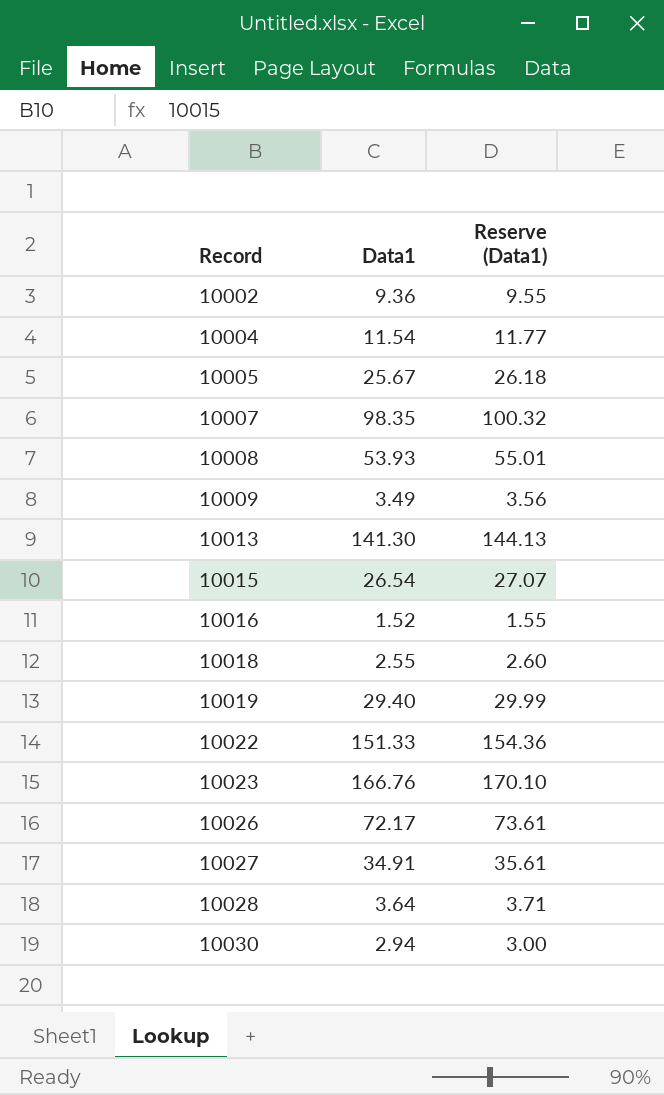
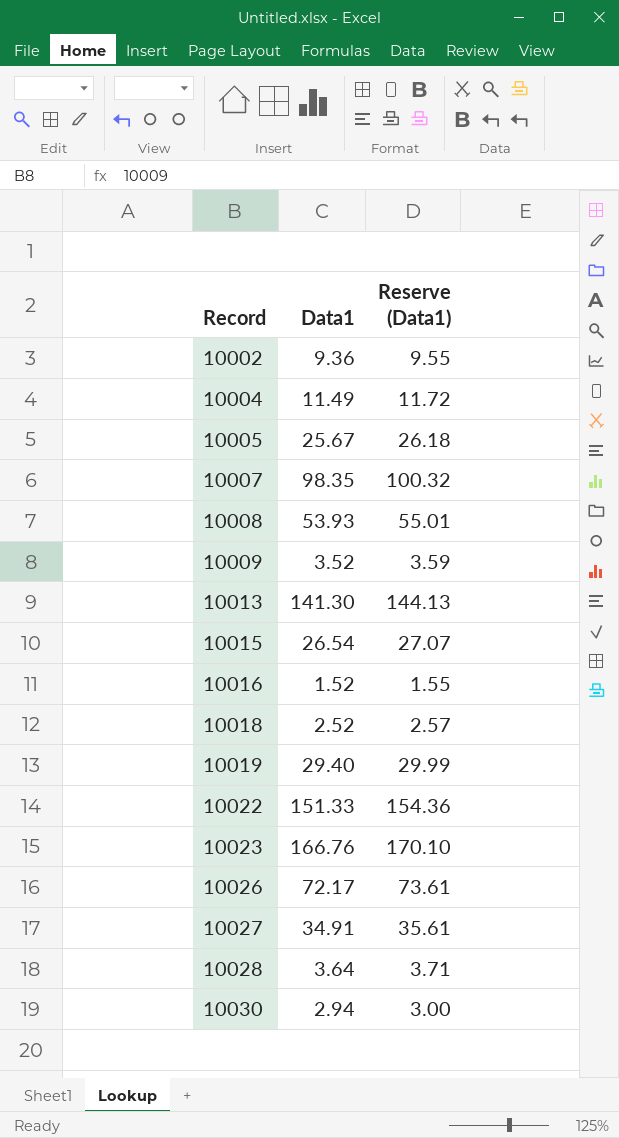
10004 | Data1: 11.54 -> 11.49
10004 | Reserve (Data1): 11.77 -> 11.72
10009 | Data1: 3.49 -> 3.52
10009 | Reserve (Data1): 3.56 -> 3.59
10018 | Data1: 2.55 -> 2.52
10018 | Reserve (Data1): 2.60 -> 2.57

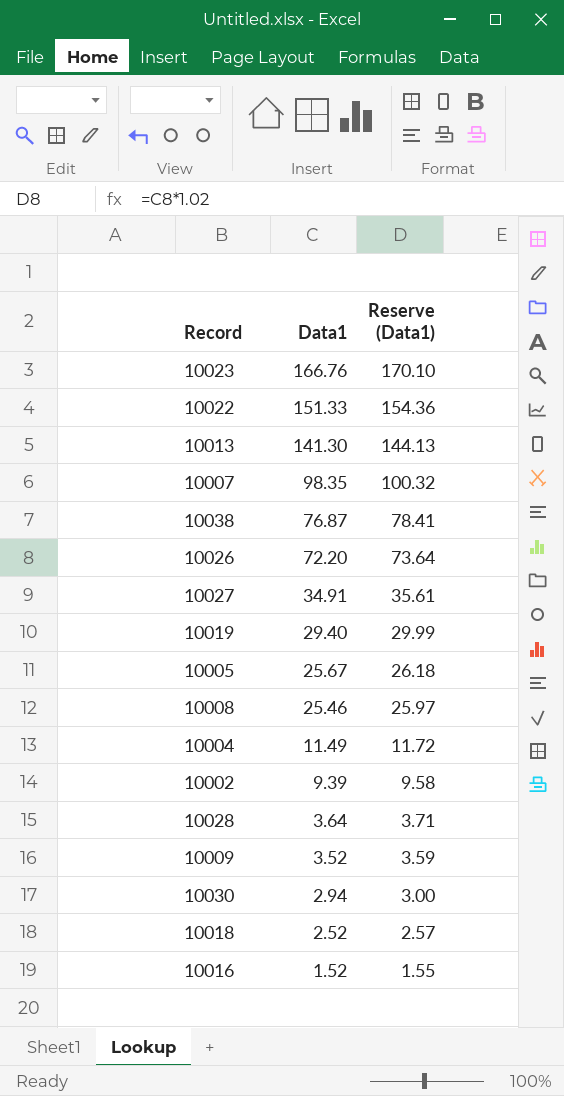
row order: Record ascending -> Data1 descending
row 10015: 26.54 | 27.07 -> none
row 10038: none -> 76.87 | 78.41
10026 | Data1: 72.17 -> 72.20
10026 | Reserve (Data1): 73.61 -> 73.64
10008 | Data1: 53.93 -> 25.46
10008 | Reserve (Data1): 55.01 -> 25.97
10002 | Data1: 9.36 -> 9.39
10002 | Reserve (Data1): 9.55 -> 9.58

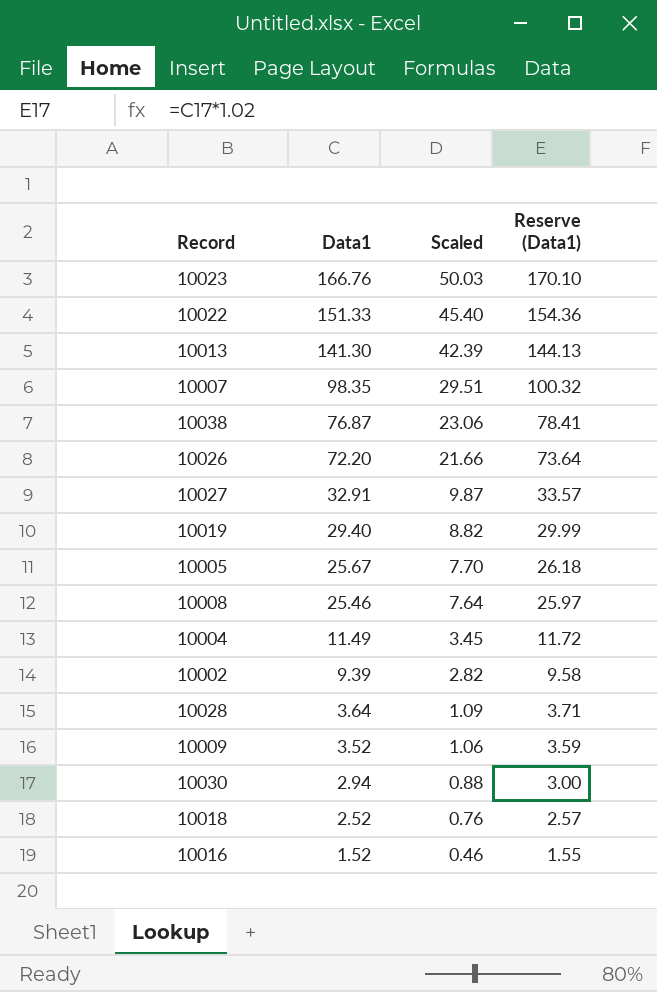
column Scaled | formula: none -> [Data1] * 0.3
10027 | Data1: 34.91 -> 32.91
10027 | Reserve (Data1): 35.61 -> 33.57

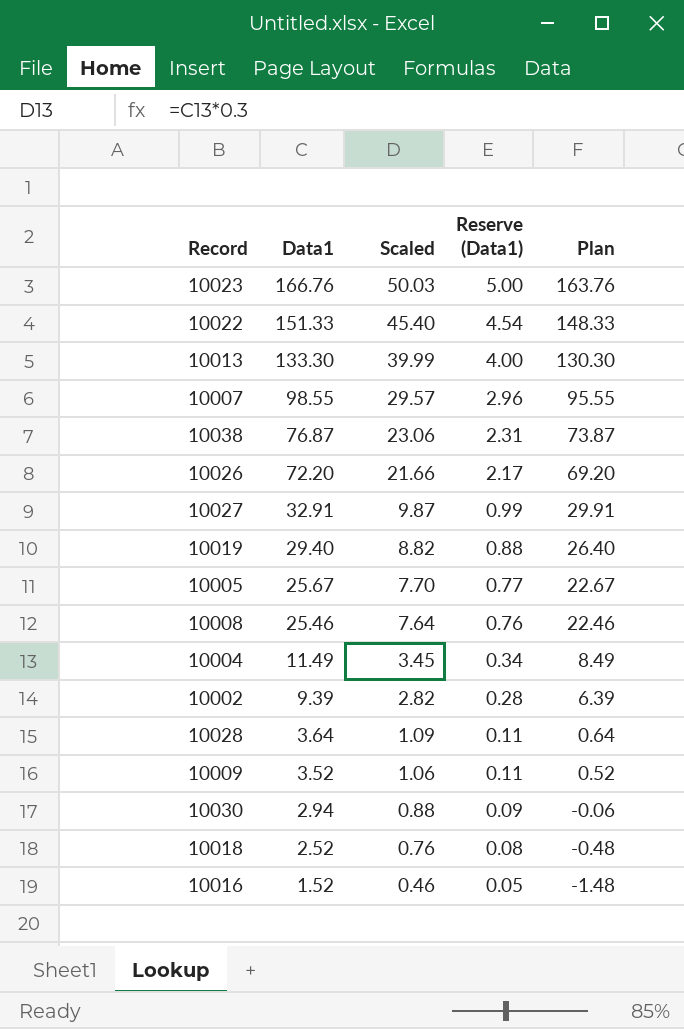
column Reserve (Data1) | formula: [Data1] * 1.02 -> [Data1] * 0.03
column Plan | formula: none -> [Data1] - 3
10013 | Data1: 141.30 -> 133.30
10013 | Scaled: 42.39 -> 39.99
10007 | Data1: 98.35 -> 98.55
10007 | Scaled: 29.51 -> 29.57

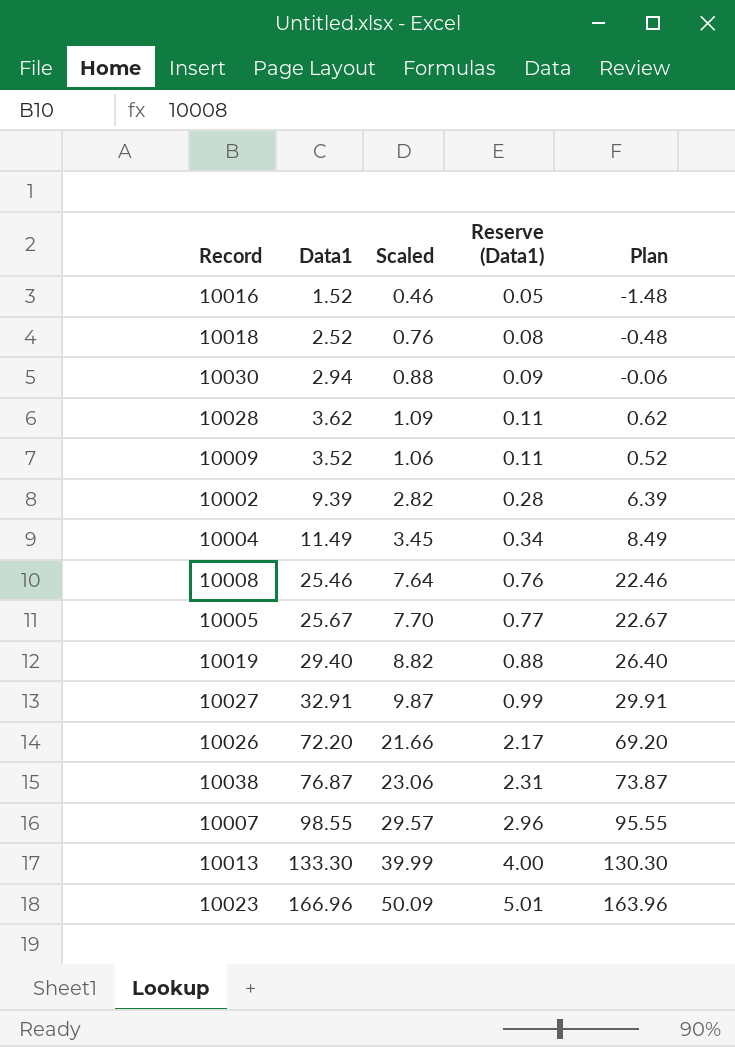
row order: Data1 descending -> Reserve (Data1) ascending
row 10022: 151.33 | 45.40 | 4.54 | 148.33 -> none
10028 | Data1: 3.64 -> 3.62
10028 | Plan: 0.64 -> 0.62
10023 | Data1: 166.76 -> 166.96
10023 | Scaled: 50.03 -> 50.09
10023 | Reserve (Data1): 5.00 -> 5.01
10023 | Plan: 163.76 -> 163.96

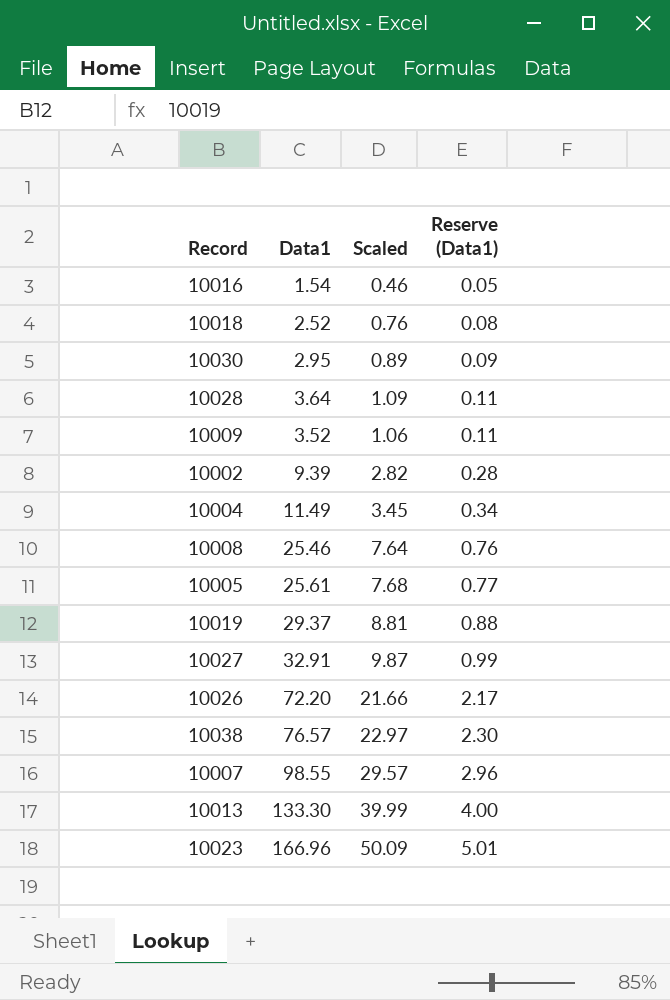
column Plan | formula: [Data1] - 3 -> none
10016 | Data1: 1.52 -> 1.54
10030 | Data1: 2.94 -> 2.95
10030 | Scaled: 0.88 -> 0.89
10028 | Data1: 3.62 -> 3.64
10005 | Data1: 25.67 -> 25.61
10005 | Scaled: 7.70 -> 7.68
10019 | Data1: 29.40 -> 29.37
10019 | Scaled: 8.82 -> 8.81
10038 | Data1: 76.87 -> 76.57
10038 | Scaled: 23.06 -> 22.97
10038 | Reserve (Data1): 2.31 -> 2.30

